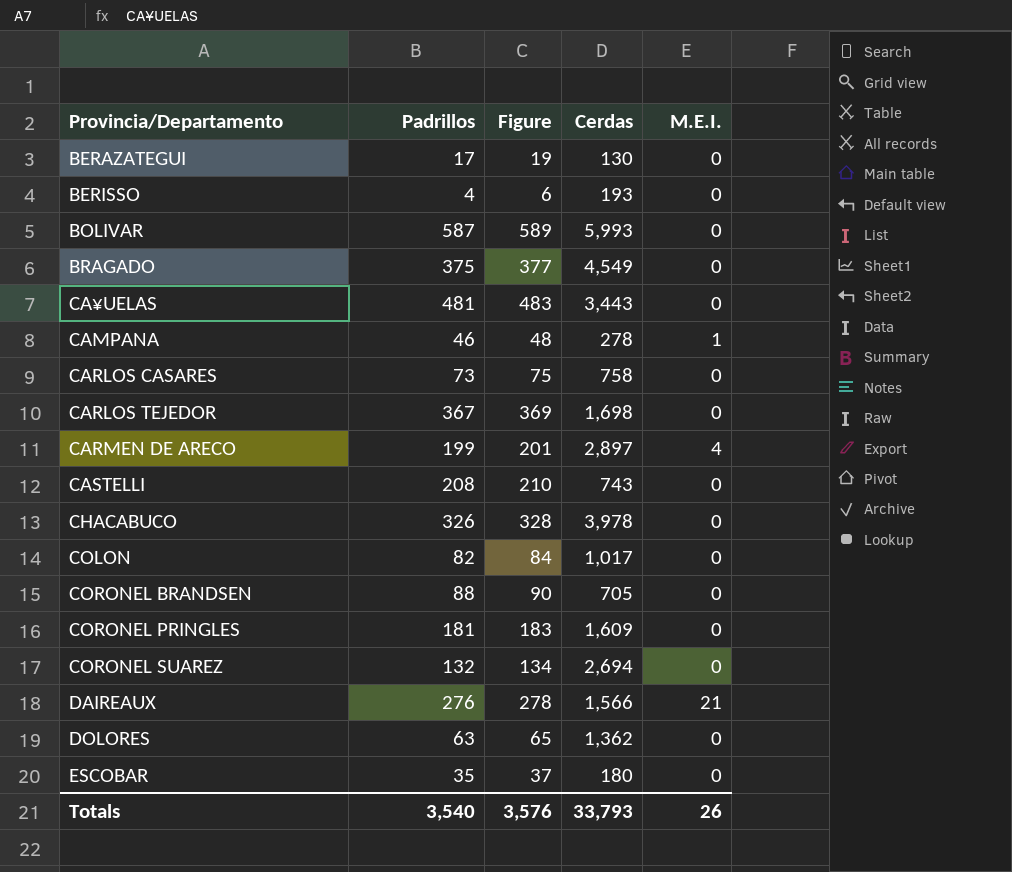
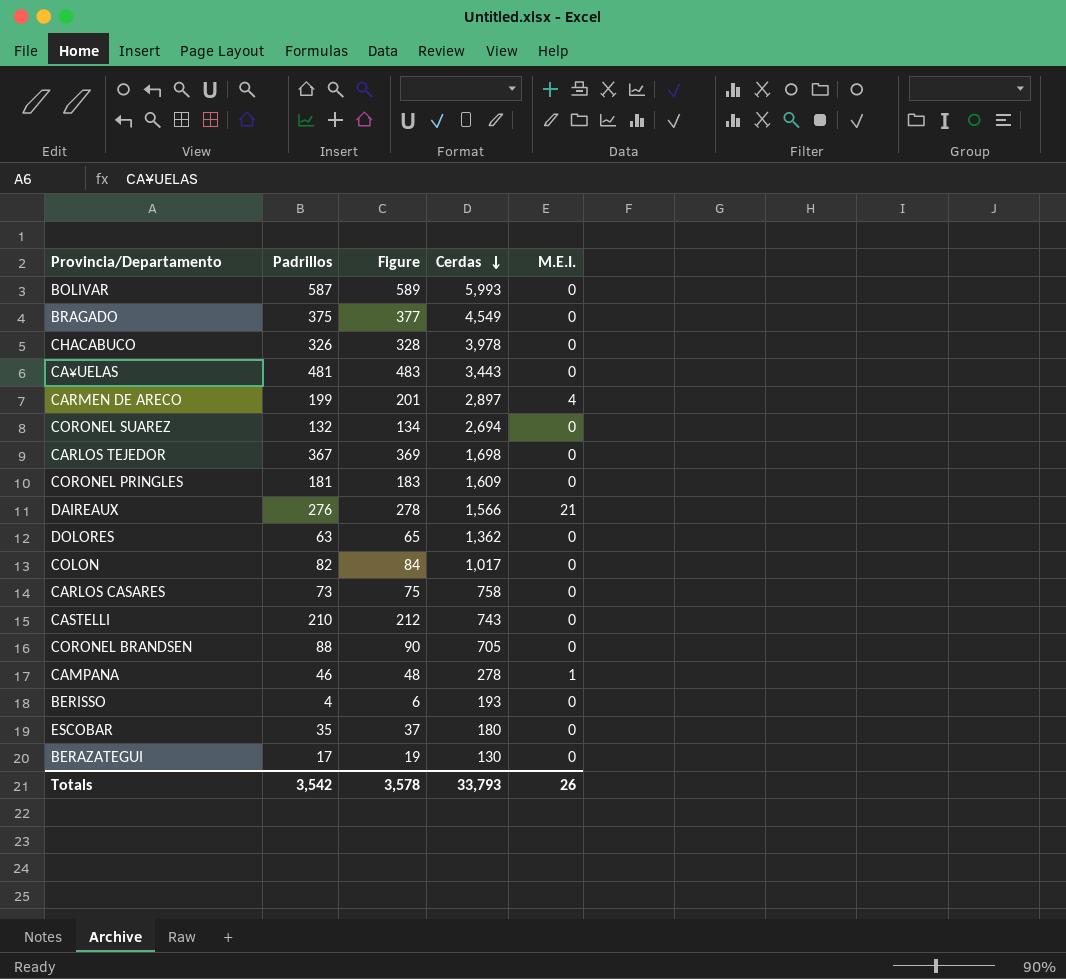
row order: none -> Cerdas descending
CASTELLI | Padrillos: 208 -> 210
CASTELLI | Figure: 210 -> 212
Totals | Padrillos: 3,540 -> 3,542
Totals | Figure: 3,576 -> 3,578

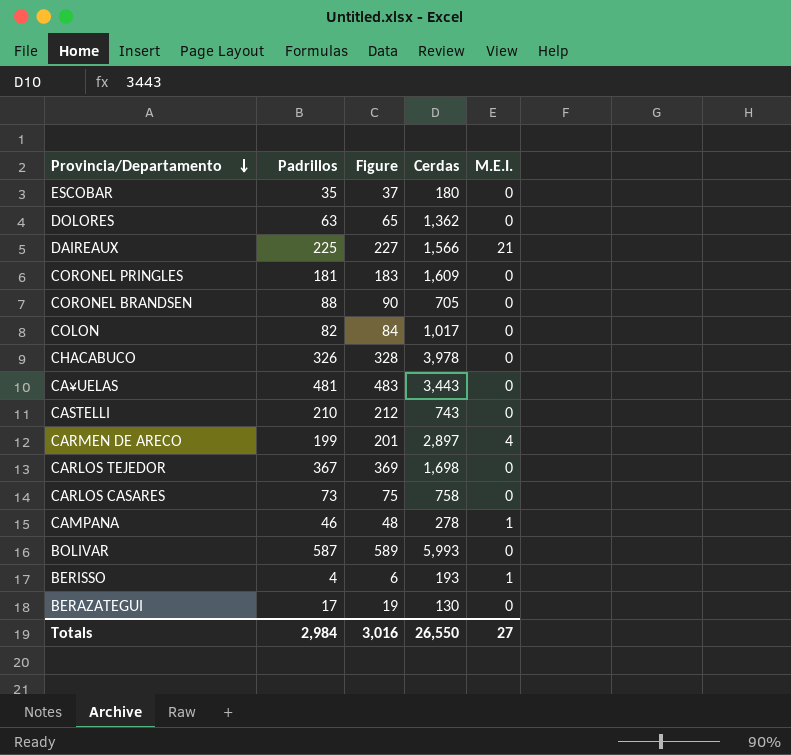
row order: Cerdas descending -> Provincia/Departamento descending
row BRAGADO: 375 | 377 | 4,549 | 0 -> none
row CORONEL SUAREZ: 132 | 134 | 2,694 | 0 -> none
DAIREAUX | Padrillos: 276 -> 225
DAIREAUX | Figure: 278 -> 227
BERISSO | M.E.I.: 0 -> 1
Totals | Padrillos: 3,542 -> 2,984
Totals | Figure: 3,578 -> 3,016
Totals | Cerdas: 33,793 -> 26,550
Totals | M.E.I.: 26 -> 27

